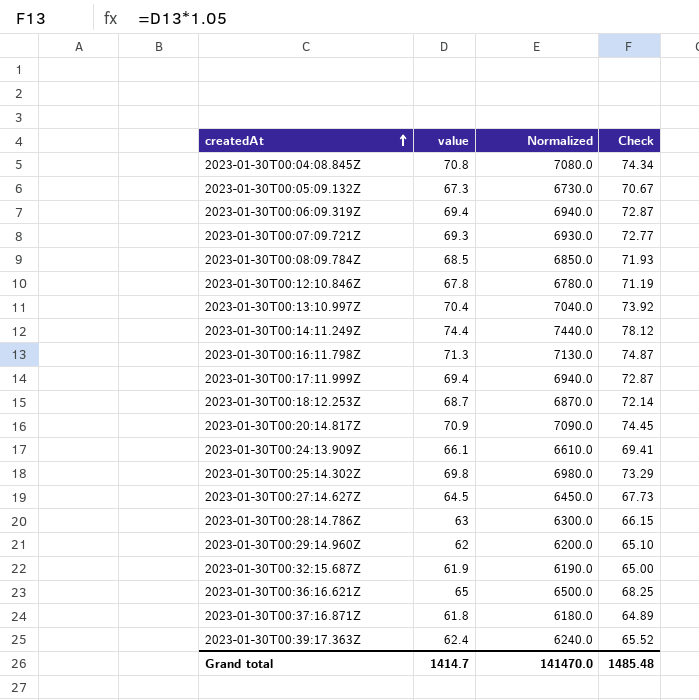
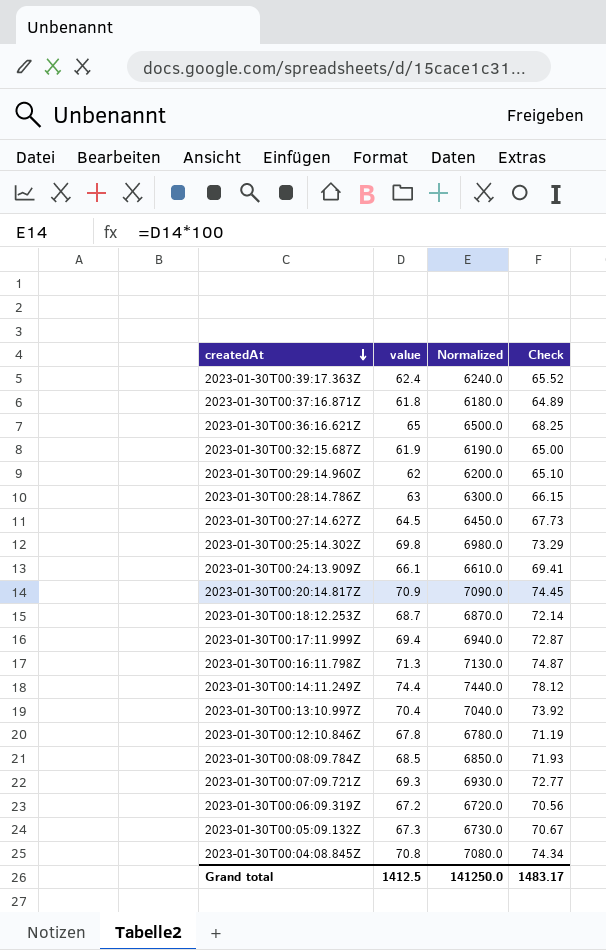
row order: createdAt ascending -> createdAt descending
2023-01-30T00:06:09.319Z | value: 69.4 -> 67.2
2023-01-30T00:06:09.319Z | Normalized: 6940.0 -> 6720.0
2023-01-30T00:06:09.319Z | Check: 72.87 -> 70.56
Grand total | value: 1414.7 -> 1412.5
Grand total | Normalized: 141470.0 -> 141250.0
Grand total | Check: 1485.48 -> 1483.17

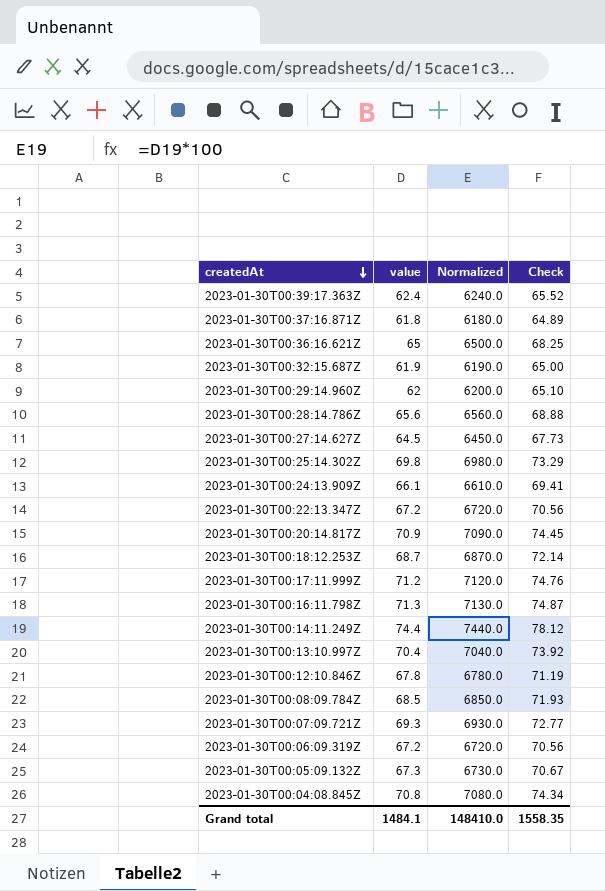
2023-01-30T00:28:14.786Z | value: 63 -> 65.6
2023-01-30T00:28:14.786Z | Normalized: 6300.0 -> 6560.0
2023-01-30T00:28:14.786Z | Check: 66.15 -> 68.88
row 2023-01-30T00:22:13.347Z: none -> 67.2 | 6720.0 | 70.56
2023-01-30T00:17:11.999Z | value: 69.4 -> 71.2
2023-01-30T00:17:11.999Z | Normalized: 6940.0 -> 7120.0
2023-01-30T00:17:11.999Z | Check: 72.87 -> 74.76
Grand total | value: 1412.5 -> 1484.1
Grand total | Normalized: 141250.0 -> 148410.0
Grand total | Check: 1483.17 -> 1558.35

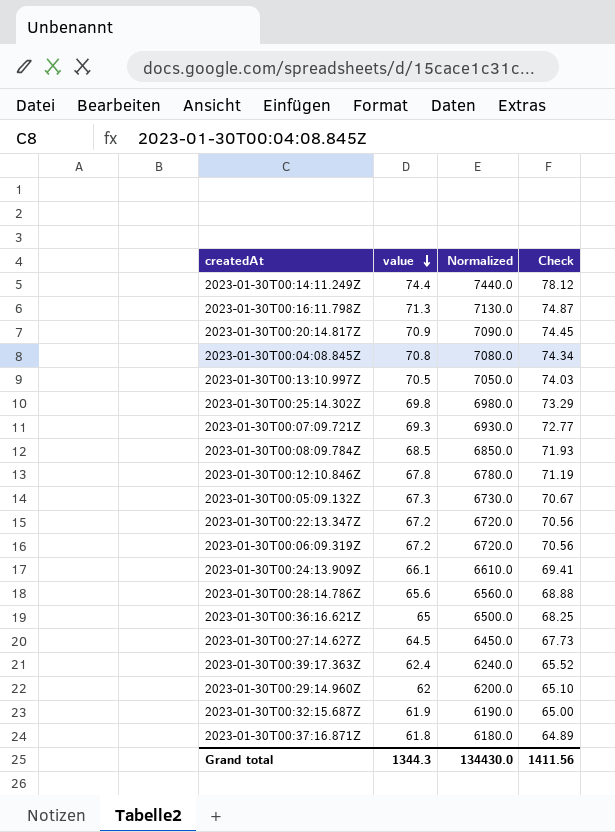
row order: createdAt descending -> value descending
row 2023-01-30T00:18:12.253Z: 68.7 | 6870.0 | 72.14 -> none
row 2023-01-30T00:17:11.999Z: 71.2 | 7120.0 | 74.76 -> none
2023-01-30T00:13:10.997Z | value: 70.4 -> 70.5
2023-01-30T00:13:10.997Z | Normalized: 7040.0 -> 7050.0
2023-01-30T00:13:10.997Z | Check: 73.92 -> 74.03
Grand total | value: 1484.1 -> 1344.3
Grand total | Normalized: 148410.0 -> 134430.0
Grand total | Check: 1558.35 -> 1411.56

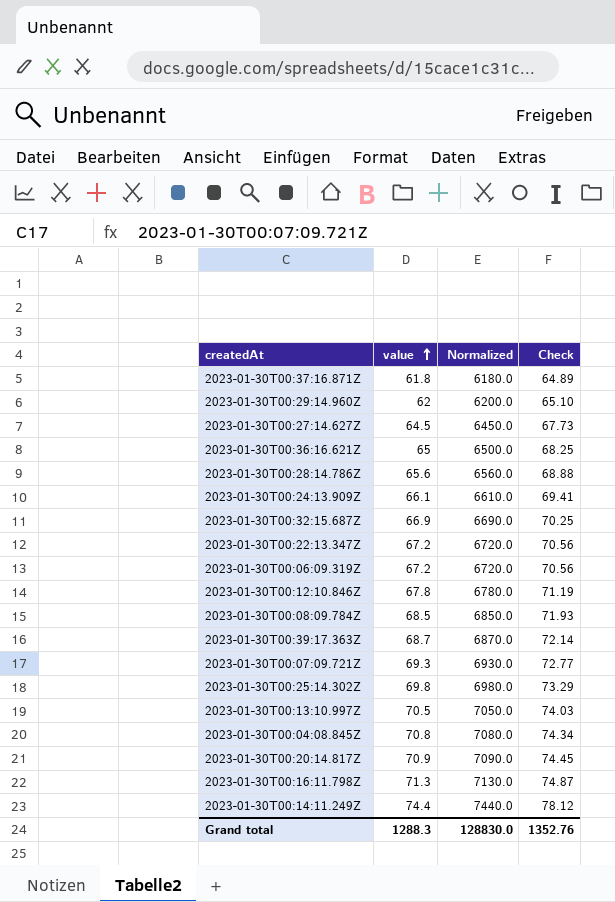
row order: value descending -> value ascending
row 2023-01-30T00:05:09.132Z: 67.3 | 6730.0 | 70.67 -> none
2023-01-30T00:32:15.687Z | value: 61.9 -> 66.9
2023-01-30T00:32:15.687Z | Normalized: 6190.0 -> 6690.0
2023-01-30T00:32:15.687Z | Check: 65.00 -> 70.25
2023-01-30T00:39:17.363Z | value: 62.4 -> 68.7
2023-01-30T00:39:17.363Z | Normalized: 6240.0 -> 6870.0
2023-01-30T00:39:17.363Z | Check: 65.52 -> 72.14
Grand total | value: 1344.3 -> 1288.3
Grand total | Normalized: 134430.0 -> 128830.0
Grand total | Check: 1411.56 -> 1352.76

